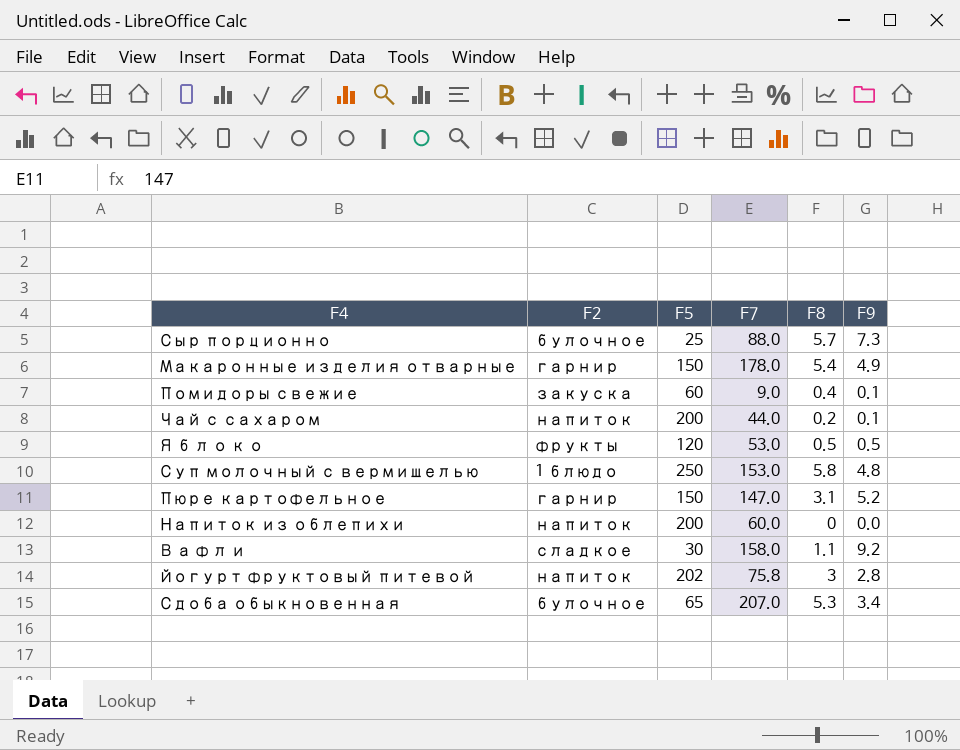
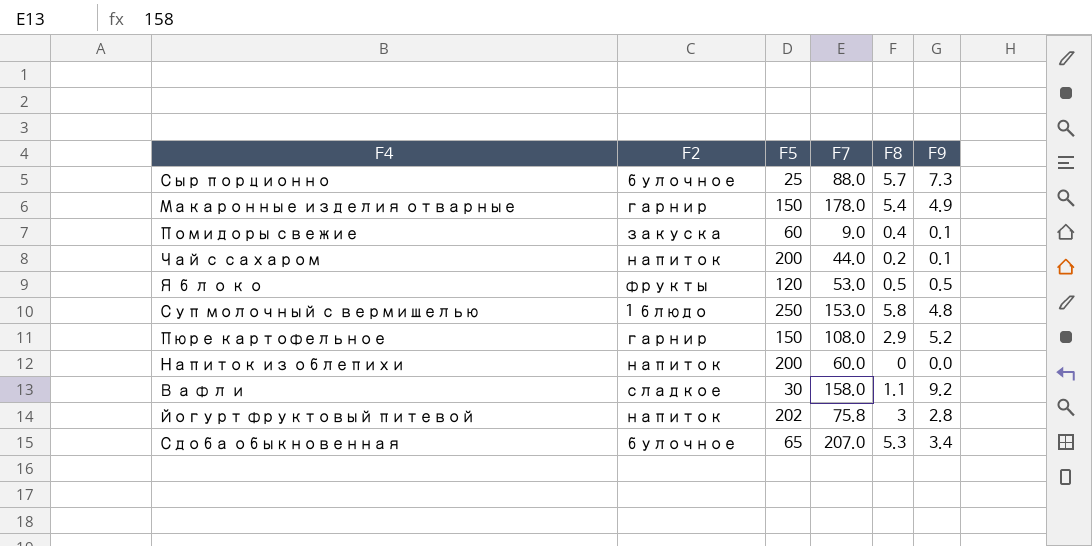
Пюре картофельное | F7: 147.0 -> 108.0
Пюре картофельное | F8: 3.1 -> 2.9

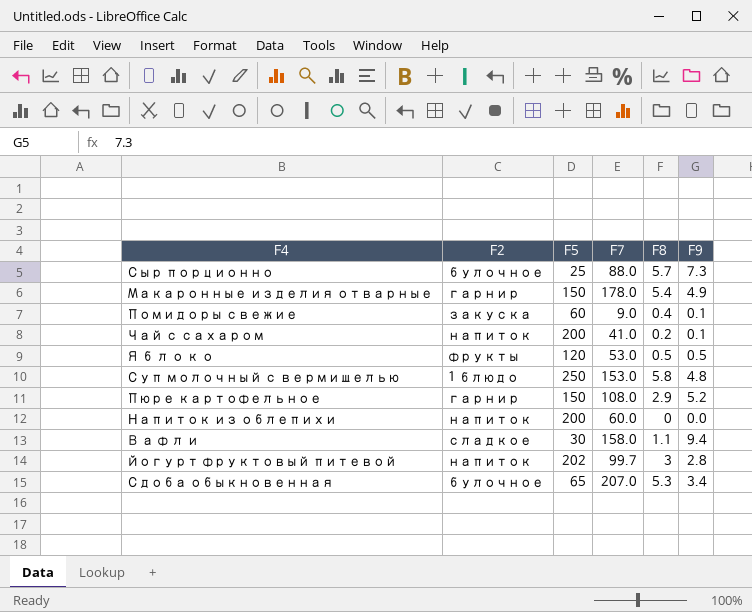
Чай с сахаром | F7: 44.0 -> 41.0
В а ф л и | F9: 9.2 -> 9.4
Йогурт фруктовый питевой | F7: 75.8 -> 99.7

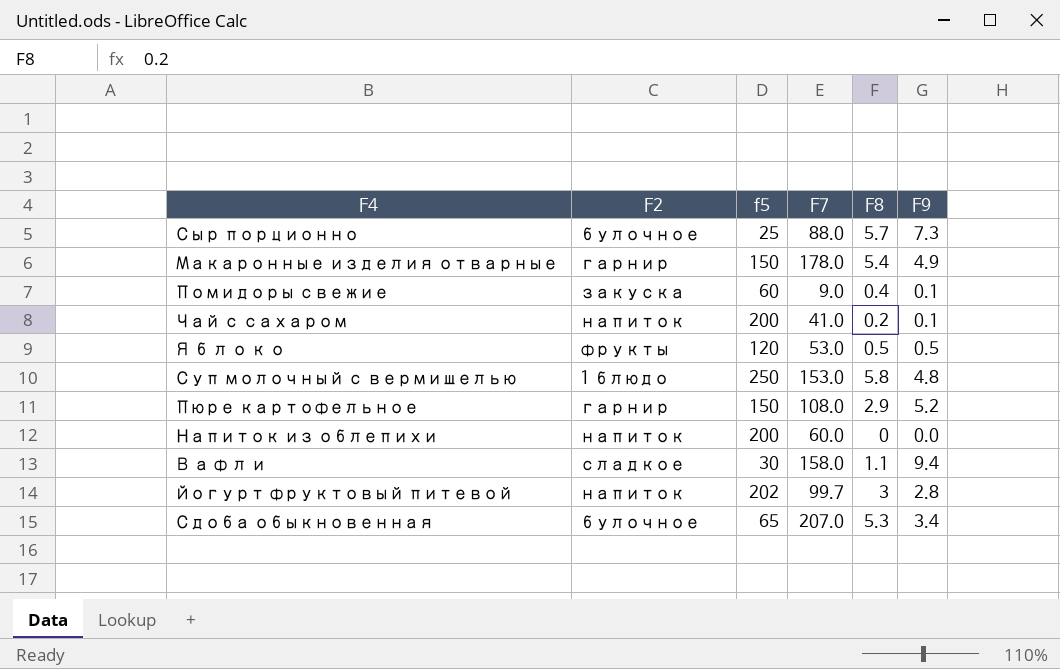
column name: F5 -> f5

